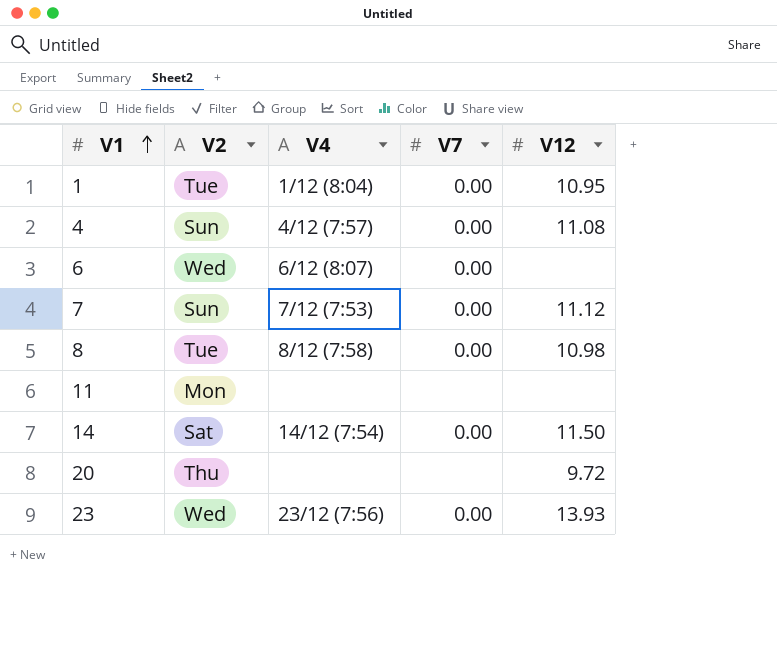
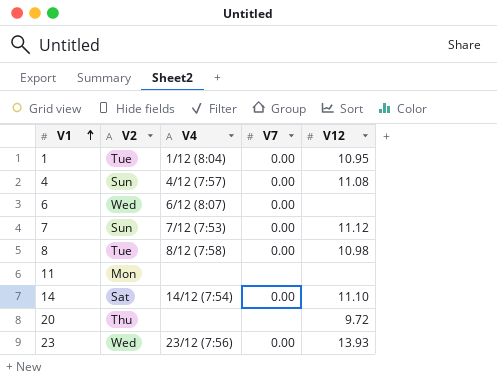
14 | V12: 11.50 -> 11.10

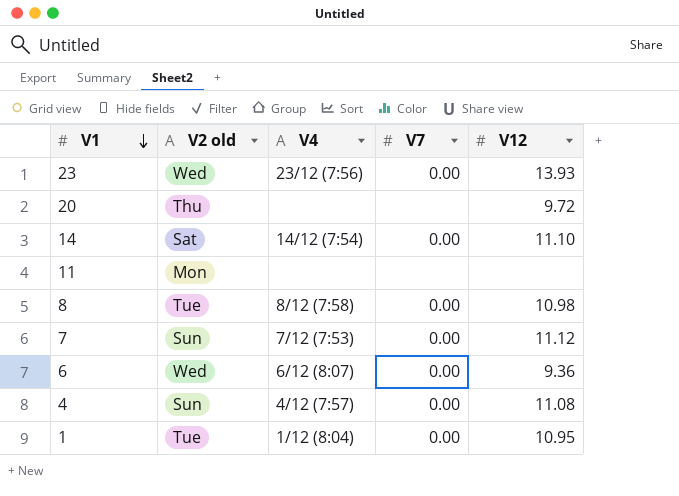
row order: V1 ascending -> V1 descending
column name: V2 -> V2 old
6 | V12: none -> 9.36

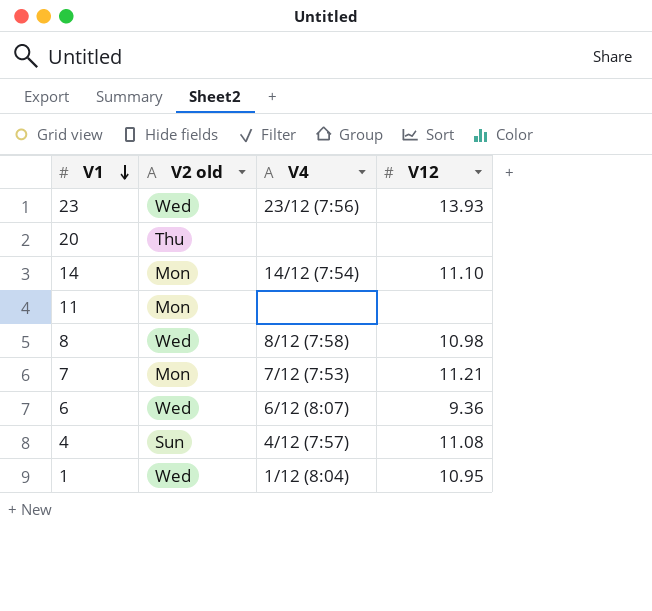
column V7 | position: 4 -> none
20 | V12: 9.72 -> none
14 | V2 old: Sat -> Mon
8 | V2 old: Tue -> Wed
7 | V2 old: Sun -> Mon
7 | V12: 11.12 -> 11.21
1 | V2 old: Tue -> Wed

